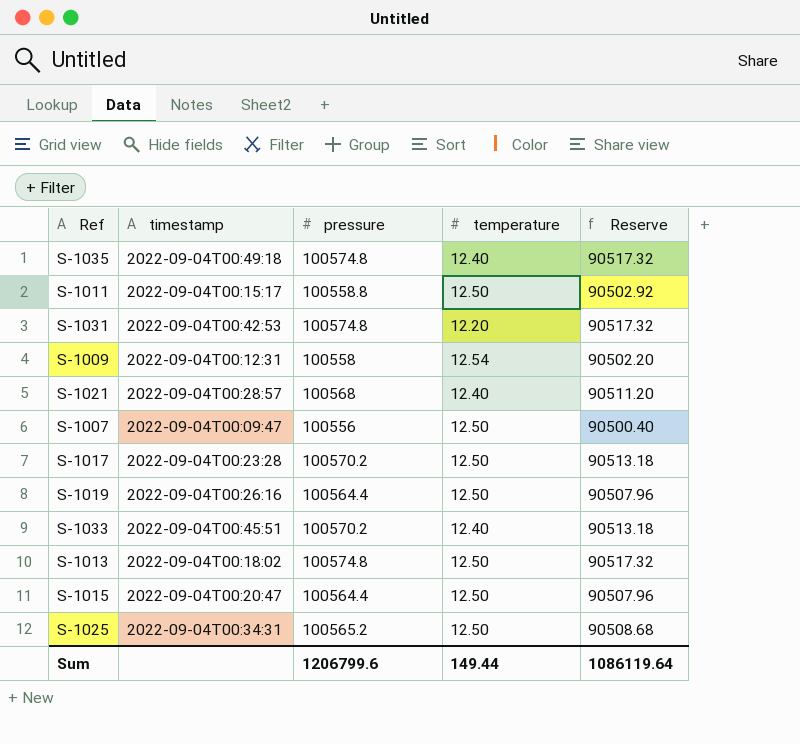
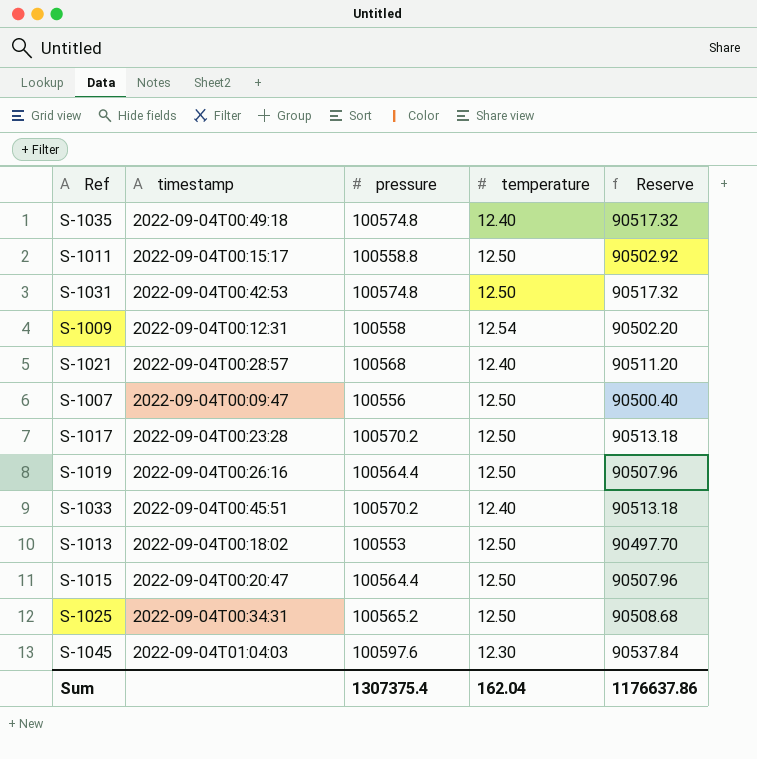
S-1031 | temperature: 12.20 -> 12.50
S-1013 | pressure: 100574.8 -> 100553
S-1013 | Reserve: 90517.32 -> 90497.70
row S-1045: none -> 2022-09-04T01:04:03 | 100597.6 | 12.30 | 90537.84
Sum | pressure: 1206799.6 -> 1307375.4
Sum | temperature: 149.44 -> 162.04
Sum | Reserve: 1086119.64 -> 1176637.86

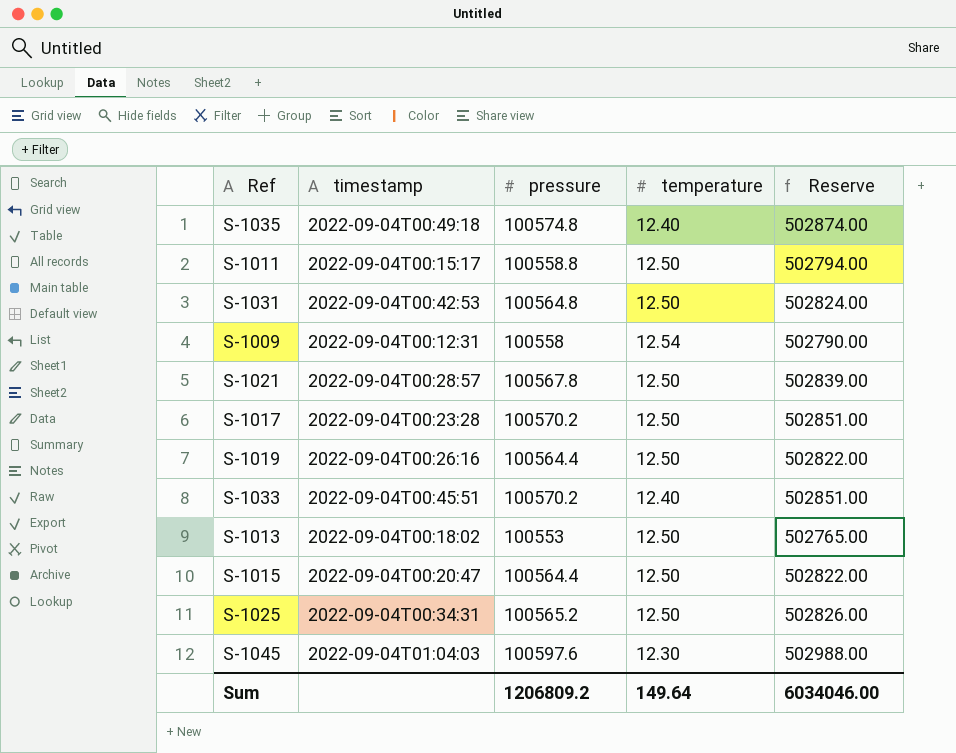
column Reserve | formula: [pressure] * 0.9 -> [pressure] * 5
row S-1007: 2022-09-04T00:09:47 | 100556 | 12.50 | 90500.40 -> none
S-1031 | pressure: 100574.8 -> 100564.8
S-1021 | pressure: 100568 -> 100567.8
S-1021 | temperature: 12.40 -> 12.50
Sum | pressure: 1307375.4 -> 1206809.2
Sum | temperature: 162.04 -> 149.64
Sum | Reserve: 1176637.86 -> 6034046.00

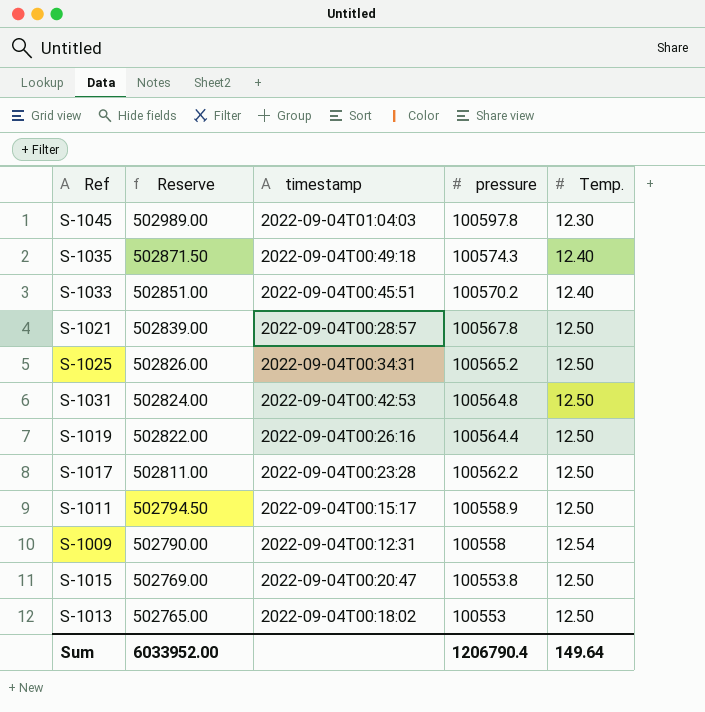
row order: none -> Reserve descending
column Reserve | position: 5 -> 2
column name: temperature -> Temp.
S-1045 | Reserve: 502988.00 -> 502989.00
S-1045 | pressure: 100597.6 -> 100597.8
S-1035 | Reserve: 502874.00 -> 502871.50
S-1035 | pressure: 100574.8 -> 100574.3
S-1017 | Reserve: 502851.00 -> 502811.00
S-1017 | pressure: 100570.2 -> 100562.2
S-1011 | Reserve: 502794.00 -> 502794.50
S-1011 | pressure: 100558.8 -> 100558.9
S-1015 | Reserve: 502822.00 -> 502769.00
S-1015 | pressure: 100564.4 -> 100553.8
Sum | Reserve: 6034046.00 -> 6033952.00
Sum | pressure: 1206809.2 -> 1206790.4

